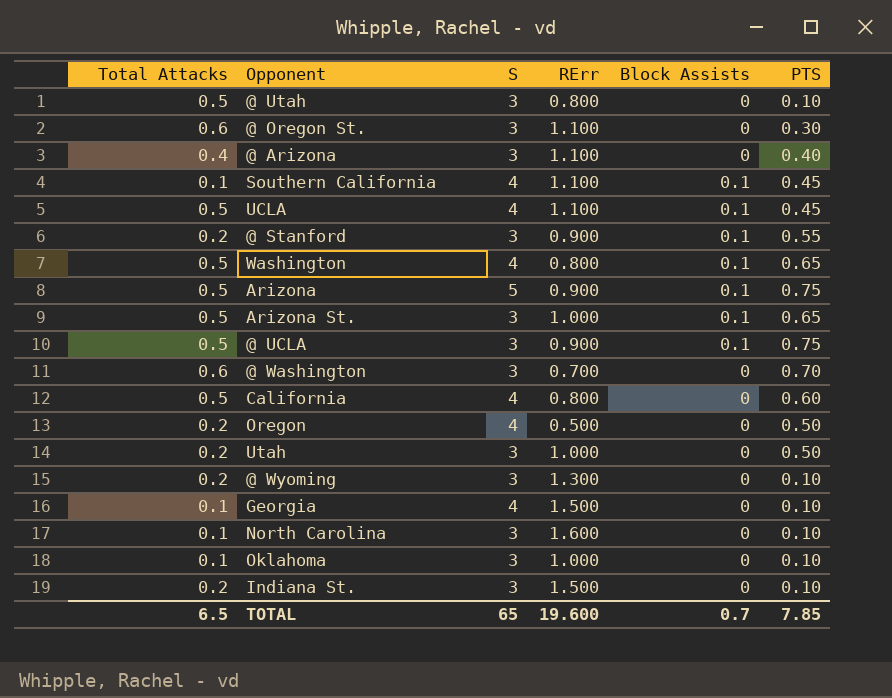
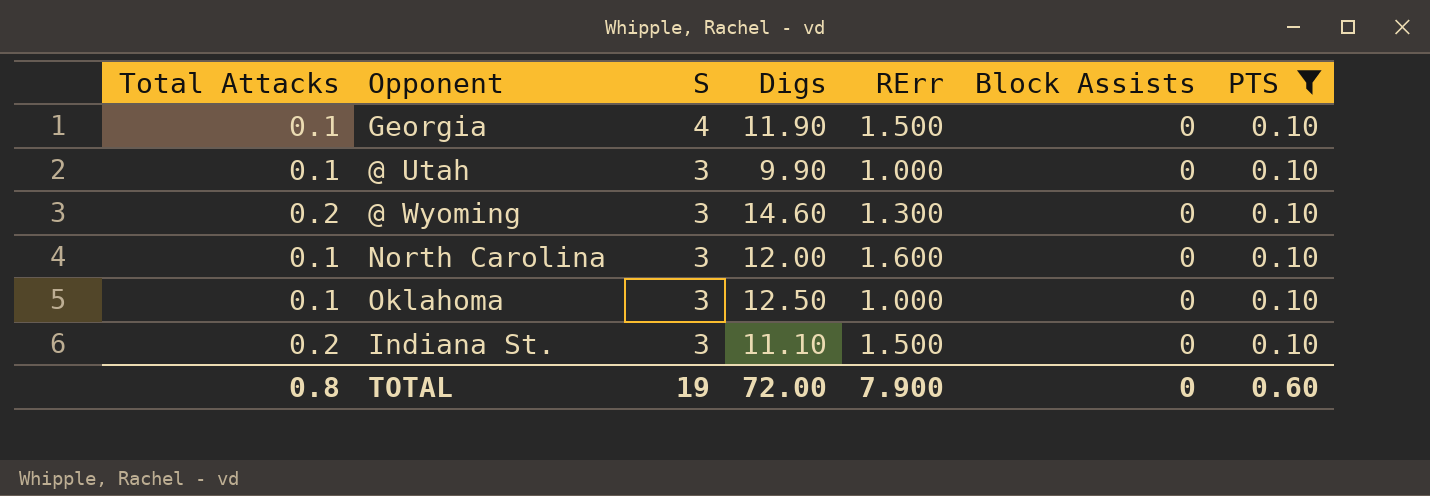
filter: none -> PTS = 0.10
row order: none -> S descending
column Digs | position: none -> 4
@ Utah | Total Attacks: 0.5 -> 0.1
@ Utah | RErr: 0.800 -> 1.000
TOTAL | Total Attacks: 6.5 -> 0.8
TOTAL | S: 65 -> 19
TOTAL | RErr: 19.600 -> 7.900
TOTAL | Block Assists: 0.7 -> 0
TOTAL | PTS: 7.85 -> 0.60

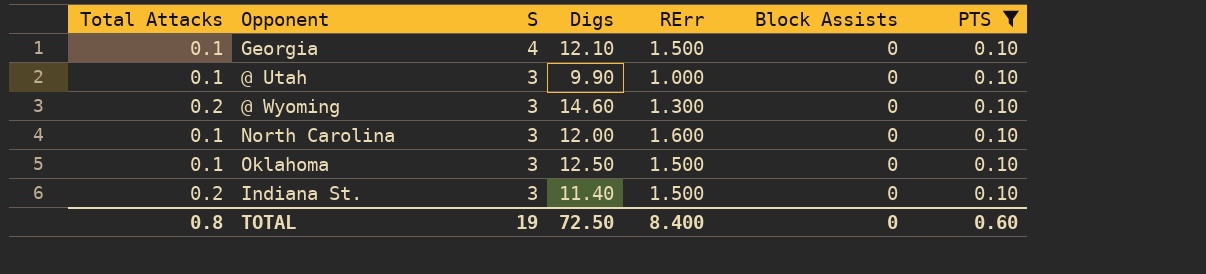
Georgia | Digs: 11.90 -> 12.10
Oklahoma | RErr: 1.000 -> 1.500
Indiana St. | Digs: 11.10 -> 11.40
TOTAL | Digs: 72.00 -> 72.50
TOTAL | RErr: 7.900 -> 8.400

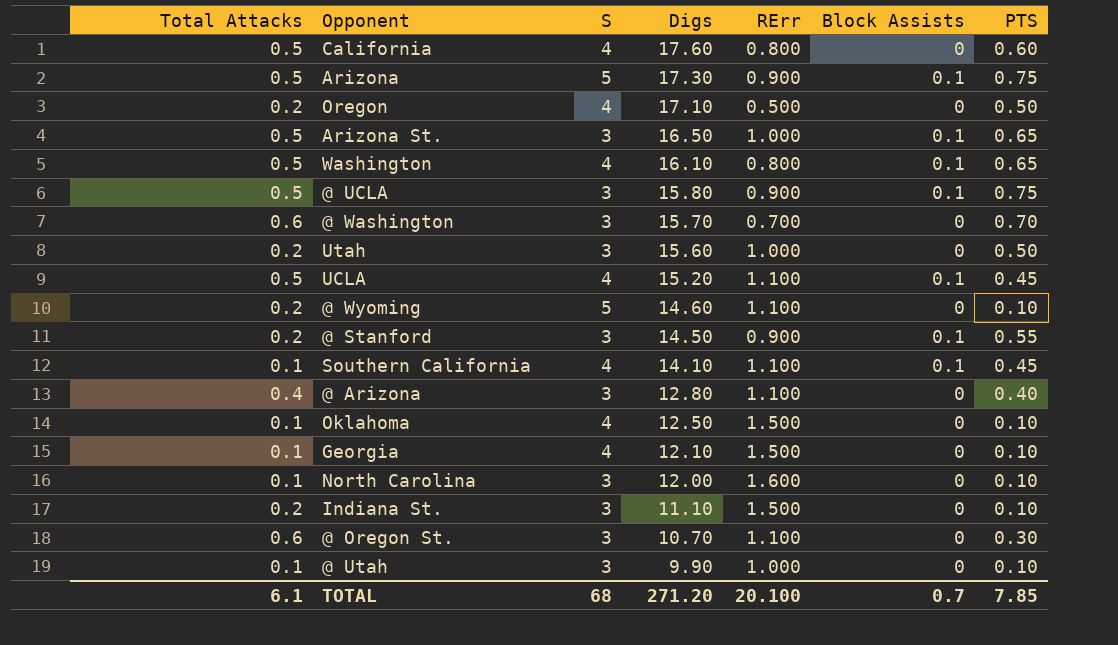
filter: PTS = 0.10 -> none
row order: S descending -> Digs descending
@ Wyoming | S: 3 -> 5
@ Wyoming | RErr: 1.300 -> 1.100
Oklahoma | S: 3 -> 4
Indiana St. | Digs: 11.40 -> 11.10
TOTAL | Total Attacks: 0.8 -> 6.1
TOTAL | S: 19 -> 68
TOTAL | Digs: 72.50 -> 271.20
TOTAL | RErr: 8.400 -> 20.100
TOTAL | Block Assists: 0 -> 0.7
TOTAL | PTS: 0.60 -> 7.85

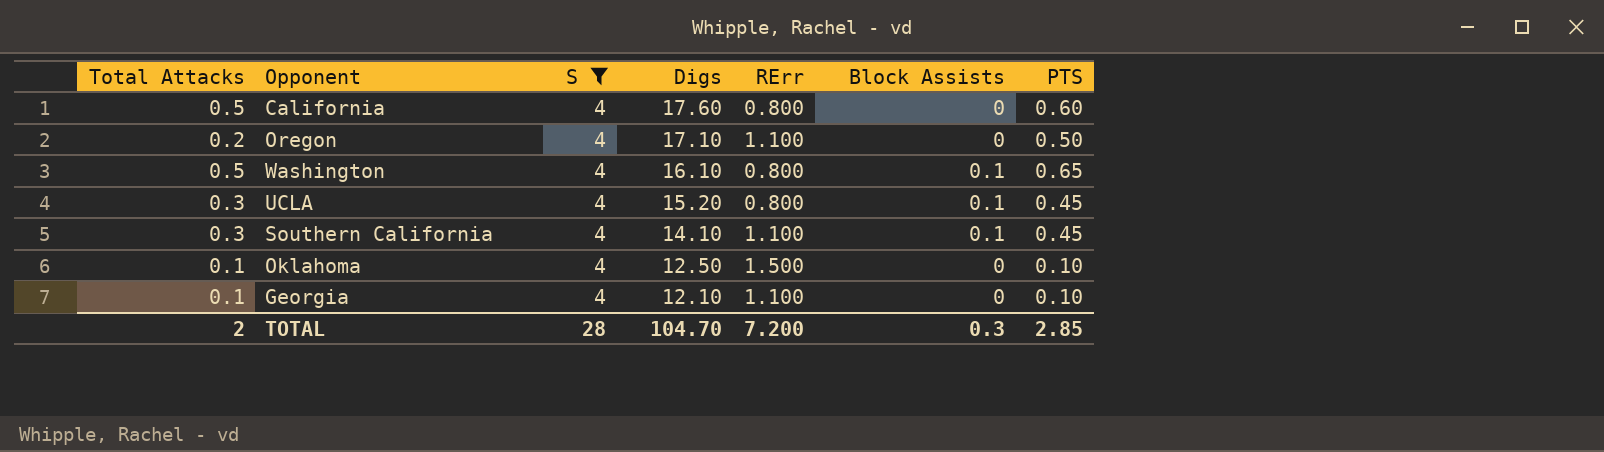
filter: none -> S = 4
Oregon | RErr: 0.500 -> 1.100
UCLA | Total Attacks: 0.5 -> 0.3
UCLA | RErr: 1.100 -> 0.800
Southern California | Total Attacks: 0.1 -> 0.3
Georgia | RErr: 1.500 -> 1.100
TOTAL | Total Attacks: 6.1 -> 2
TOTAL | S: 68 -> 28
TOTAL | Digs: 271.20 -> 104.70
TOTAL | RErr: 20.100 -> 7.200
TOTAL | Block Assists: 0.7 -> 0.3
TOTAL | PTS: 7.85 -> 2.85

